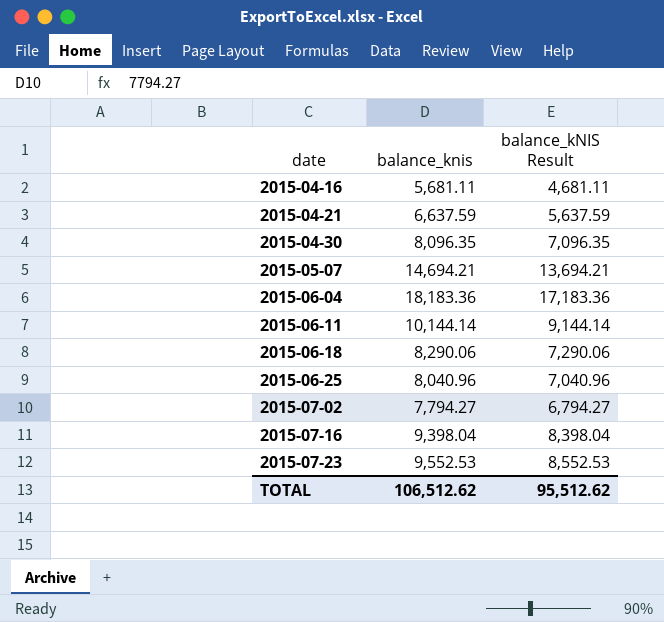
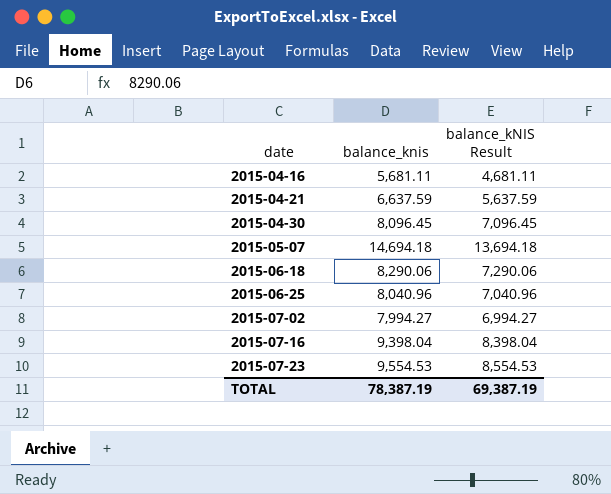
row 2015-06-04: 18,183.36 | 17,183.36 -> none
row 2015-06-11: 10,144.14 | 9,144.14 -> none
2015-04-30 | balance_knis: 8,096.35 -> 8,096.45
2015-04-30 | balance_kNIS Result: 7,096.35 -> 7,096.45
2015-05-07 | balance_knis: 14,694.21 -> 14,694.18
2015-05-07 | balance_kNIS Result: 13,694.21 -> 13,694.18
2015-07-02 | balance_knis: 7,794.27 -> 7,994.27
2015-07-02 | balance_kNIS Result: 6,794.27 -> 6,994.27
2015-07-23 | balance_knis: 9,552.53 -> 9,554.53
2015-07-23 | balance_kNIS Result: 8,552.53 -> 8,554.53
TOTAL | balance_knis: 106,512.62 -> 78,387.19
TOTAL | balance_kNIS Result: 95,512.62 -> 69,387.19

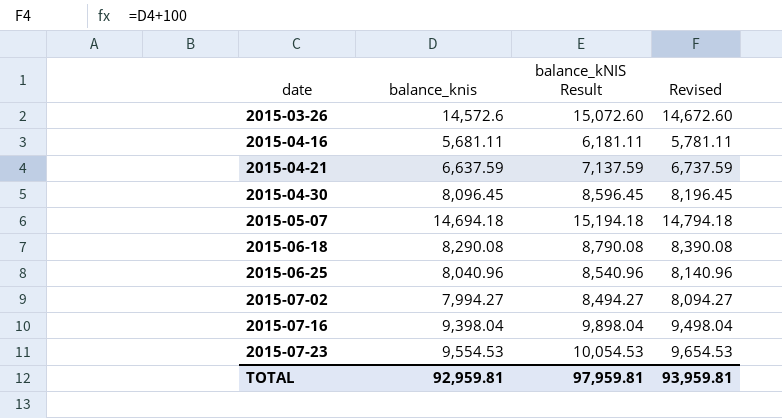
column balance_kNIS Result | formula: [balance_knis] - 1000 -> [balance_knis] + 500
column Revised | formula: none -> [balance_knis] + 100
row 2015-03-26: none -> 14,572.6 | 15,072.60 | 14,672.60
2015-06-18 | balance_knis: 8,290.06 -> 8,290.08
TOTAL | balance_knis: 78,387.19 -> 92,959.81
TOTAL | balance_kNIS Result: 69,387.19 -> 97,959.81

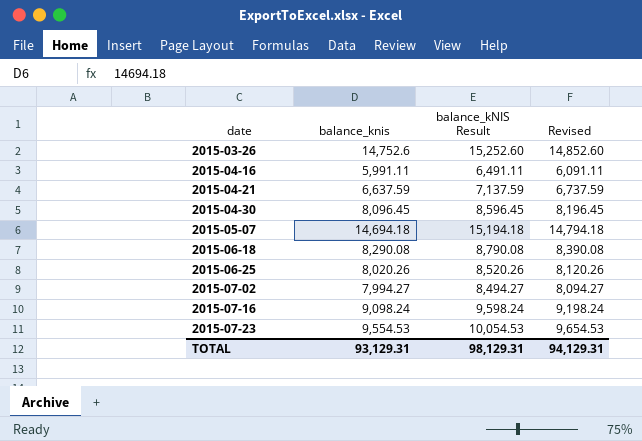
2015-03-26 | balance_knis: 14,572.6 -> 14,752.6
2015-03-26 | balance_kNIS Result: 15,072.60 -> 15,252.60
2015-03-26 | Revised: 14,672.60 -> 14,852.60
2015-04-16 | balance_knis: 5,681.11 -> 5,991.11
2015-04-16 | balance_kNIS Result: 6,181.11 -> 6,491.11
2015-04-16 | Revised: 5,781.11 -> 6,091.11
2015-06-25 | balance_knis: 8,040.96 -> 8,020.26
2015-06-25 | balance_kNIS Result: 8,540.96 -> 8,520.26
2015-06-25 | Revised: 8,140.96 -> 8,120.26
2015-07-16 | balance_knis: 9,398.04 -> 9,098.24
2015-07-16 | balance_kNIS Result: 9,898.04 -> 9,598.24
2015-07-16 | Revised: 9,498.04 -> 9,198.24
TOTAL | balance_knis: 92,959.81 -> 93,129.31
TOTAL | balance_kNIS Result: 97,959.81 -> 98,129.31
TOTAL | Revised: 93,959.81 -> 94,129.31

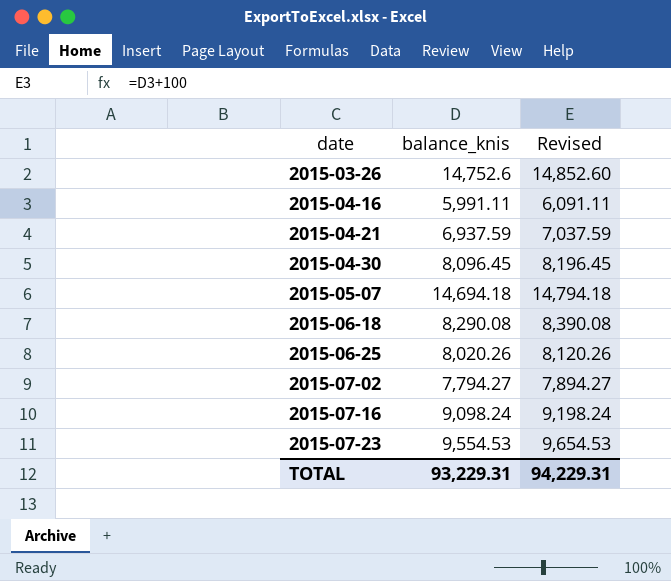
column balance_kNIS Result | formula: [balance_knis] + 500 -> none
2015-04-21 | balance_knis: 6,637.59 -> 6,937.59
2015-04-21 | Revised: 6,737.59 -> 7,037.59
2015-07-02 | balance_knis: 7,994.27 -> 7,794.27
2015-07-02 | Revised: 8,094.27 -> 7,894.27
TOTAL | balance_knis: 93,129.31 -> 93,229.31
TOTAL | Revised: 94,129.31 -> 94,229.31

